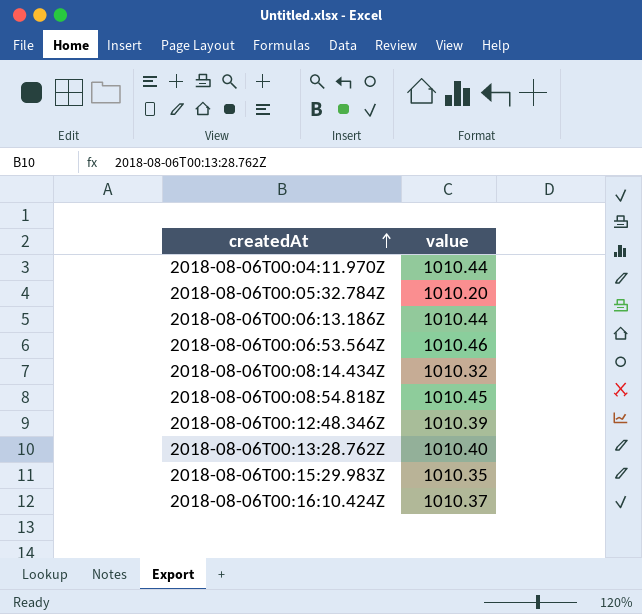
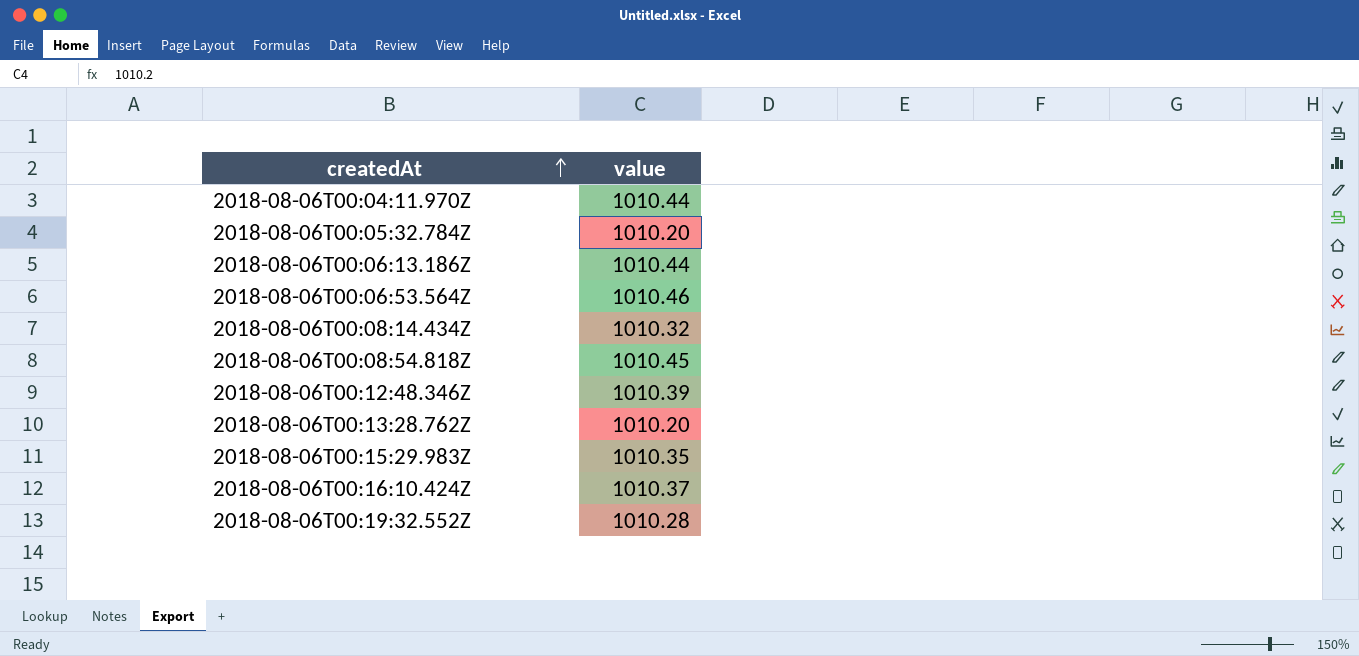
2018-08-06T00:13:28.762Z | value: 1010.40 -> 1010.20
row 2018-08-06T00:19:32.552Z: none -> 1010.28

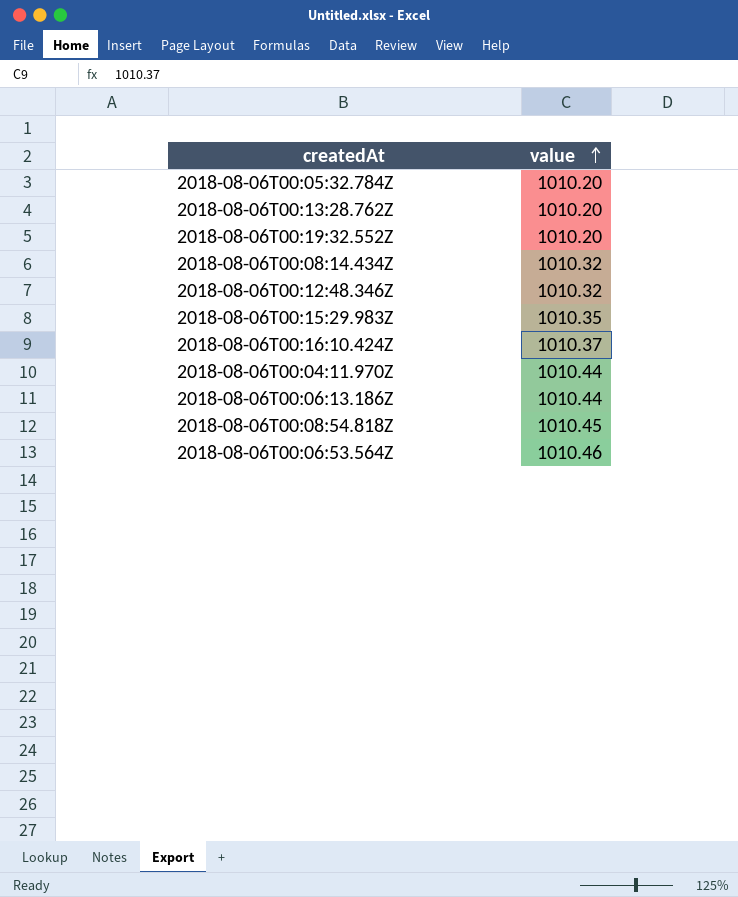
row order: createdAt ascending -> value ascending
2018-08-06T00:19:32.552Z | value: 1010.28 -> 1010.20
2018-08-06T00:12:48.346Z | value: 1010.39 -> 1010.32

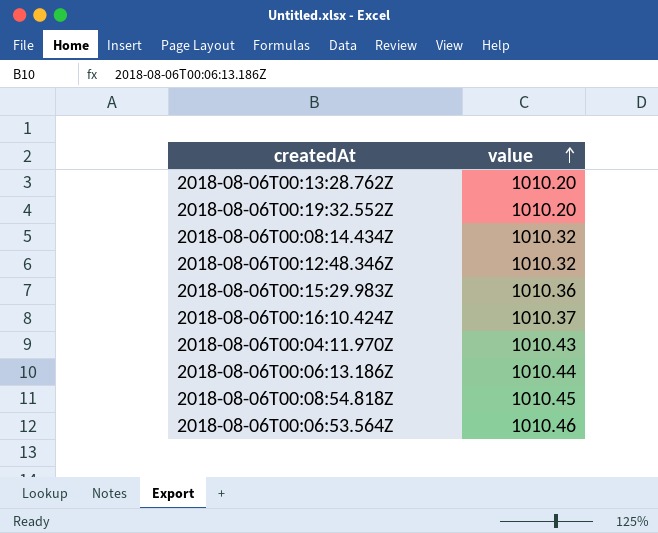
row 2018-08-06T00:05:32.784Z: 1010.20 -> none
2018-08-06T00:15:29.983Z | value: 1010.35 -> 1010.36
2018-08-06T00:04:11.970Z | value: 1010.44 -> 1010.43

